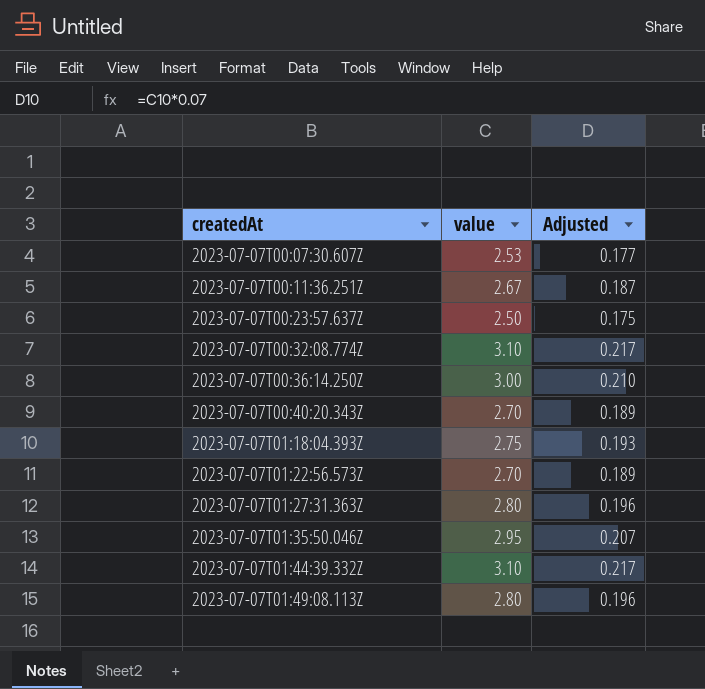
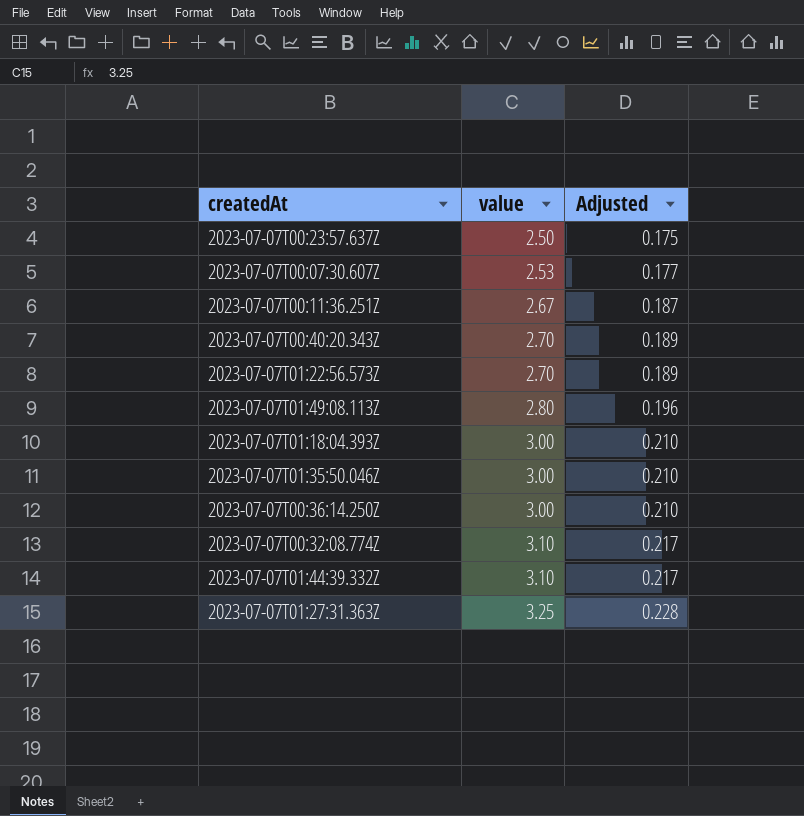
row order: createdAt ascending -> value ascending
2023-07-07T01:18:04.393Z | value: 2.75 -> 3.00
2023-07-07T01:18:04.393Z | Adjusted: 0.193 -> 0.210
2023-07-07T01:35:50.046Z | value: 2.95 -> 3.00
2023-07-07T01:35:50.046Z | Adjusted: 0.207 -> 0.210
2023-07-07T01:27:31.363Z | value: 2.80 -> 3.25
2023-07-07T01:27:31.363Z | Adjusted: 0.196 -> 0.228

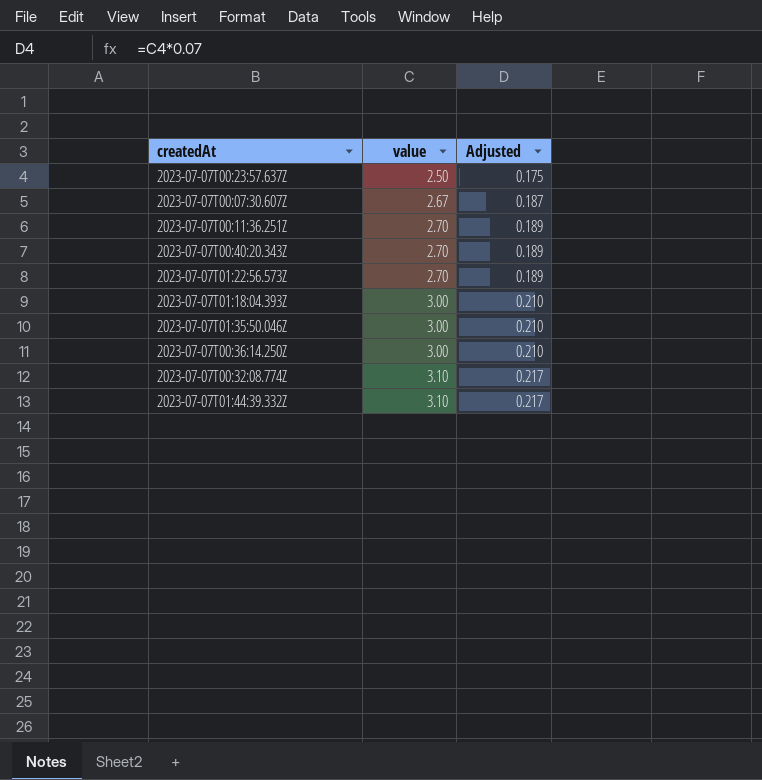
row 2023-07-07T01:49:08.113Z: 2.80 | 0.196 -> none
row 2023-07-07T01:27:31.363Z: 3.25 | 0.228 -> none
2023-07-07T00:07:30.607Z | value: 2.53 -> 2.67
2023-07-07T00:07:30.607Z | Adjusted: 0.177 -> 0.187
2023-07-07T00:11:36.251Z | value: 2.67 -> 2.70
2023-07-07T00:11:36.251Z | Adjusted: 0.187 -> 0.189

